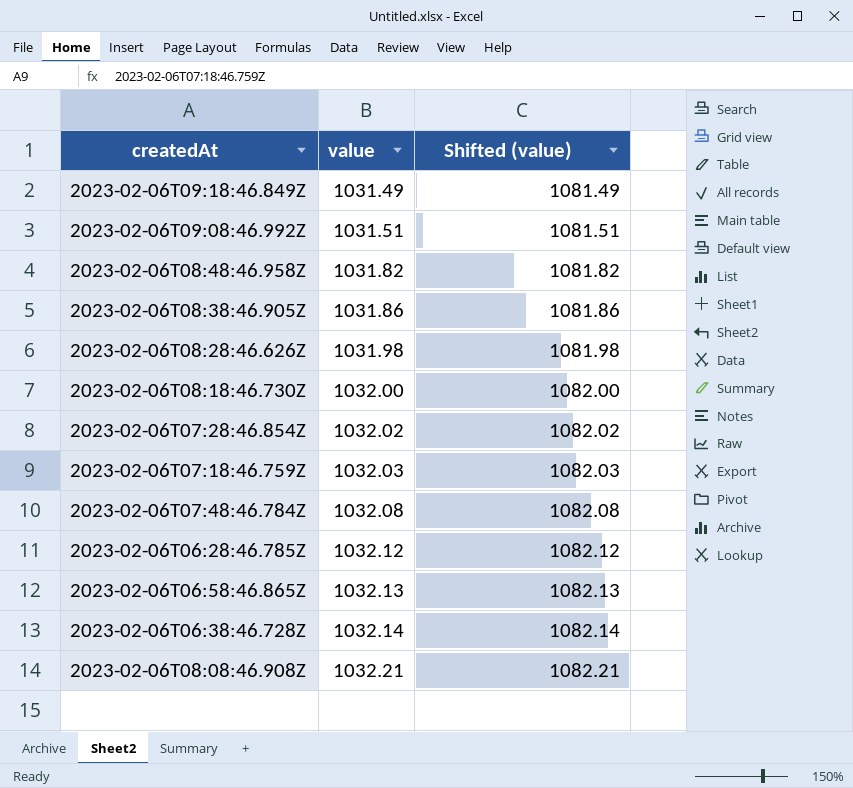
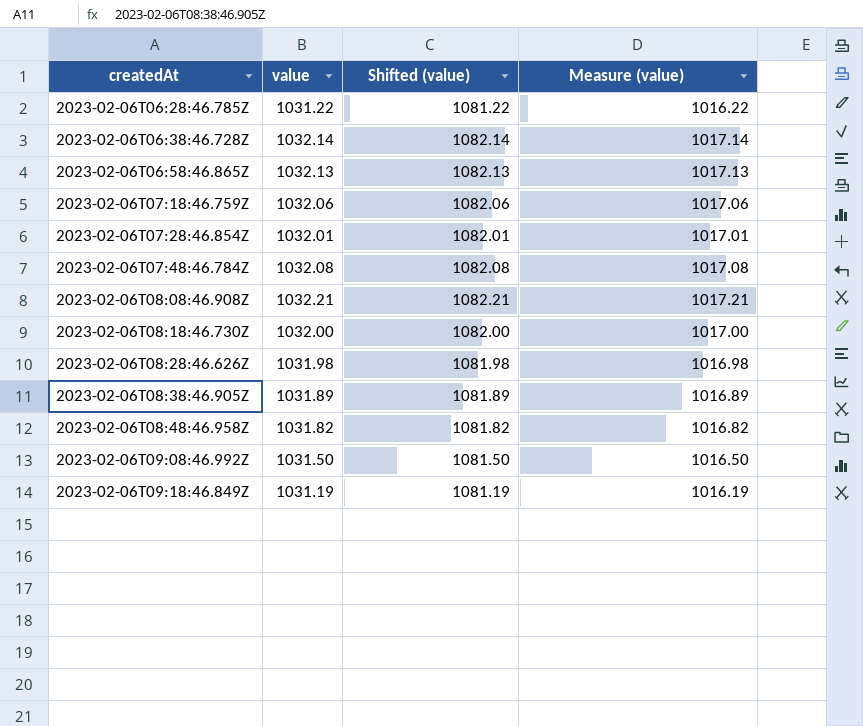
row order: value ascending -> createdAt ascending
column Measure (value) | formula: none -> [value] - 15
2023-02-06T06:28:46.785Z | value: 1032.12 -> 1031.22
2023-02-06T06:28:46.785Z | Shifted (value): 1082.12 -> 1081.22
2023-02-06T07:18:46.759Z | value: 1032.03 -> 1032.06
2023-02-06T07:18:46.759Z | Shifted (value): 1082.03 -> 1082.06
2023-02-06T07:28:46.854Z | value: 1032.02 -> 1032.01
2023-02-06T07:28:46.854Z | Shifted (value): 1082.02 -> 1082.01
2023-02-06T08:38:46.905Z | value: 1031.86 -> 1031.89
2023-02-06T08:38:46.905Z | Shifted (value): 1081.86 -> 1081.89
2023-02-06T09:08:46.992Z | value: 1031.51 -> 1031.50
2023-02-06T09:08:46.992Z | Shifted (value): 1081.51 -> 1081.50
2023-02-06T09:18:46.849Z | value: 1031.49 -> 1031.19
2023-02-06T09:18:46.849Z | Shifted (value): 1081.49 -> 1081.19

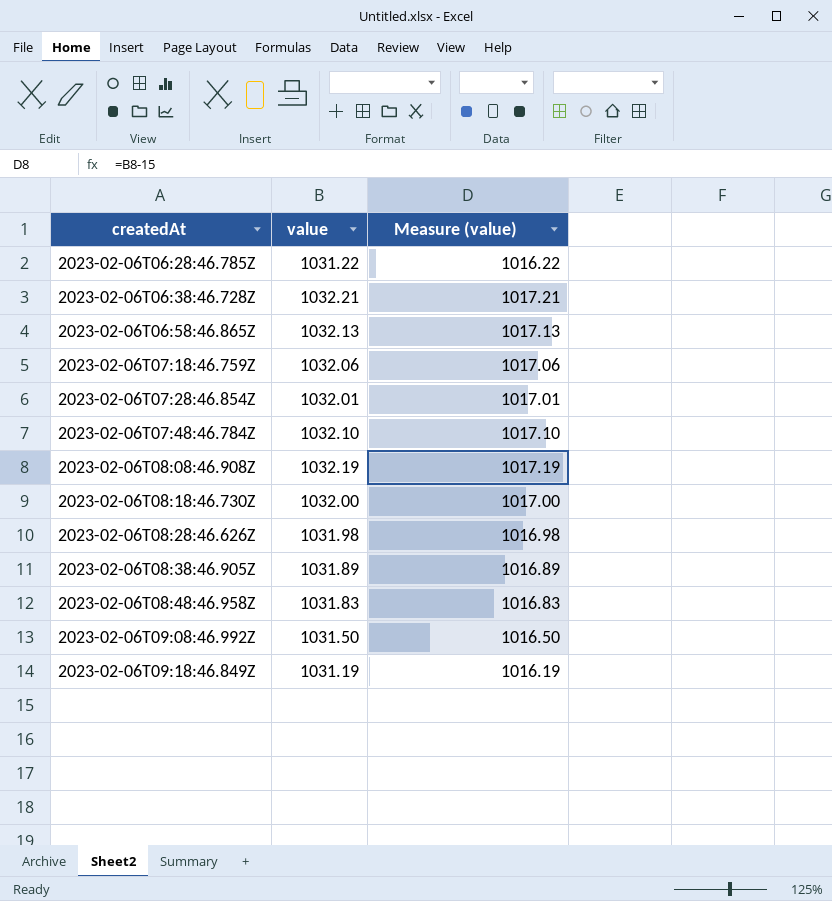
column Shifted (value) | formula: [value] + 50 -> none
2023-02-06T06:38:46.728Z | value: 1032.14 -> 1032.21
2023-02-06T06:38:46.728Z | Measure (value): 1017.14 -> 1017.21
2023-02-06T07:48:46.784Z | value: 1032.08 -> 1032.10
2023-02-06T07:48:46.784Z | Measure (value): 1017.08 -> 1017.10
2023-02-06T08:08:46.908Z | value: 1032.21 -> 1032.19
2023-02-06T08:08:46.908Z | Measure (value): 1017.21 -> 1017.19
2023-02-06T08:48:46.958Z | value: 1031.82 -> 1031.83
2023-02-06T08:48:46.958Z | Measure (value): 1016.82 -> 1016.83

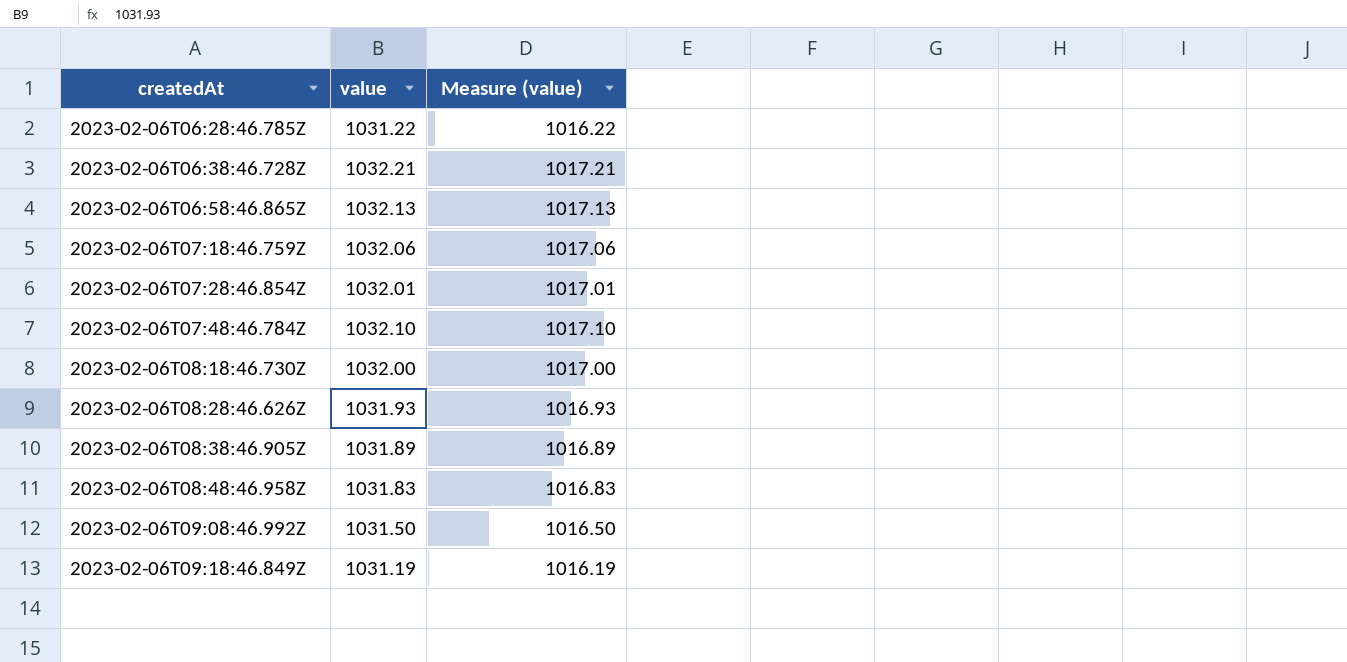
row 2023-02-06T08:08:46.908Z: 1032.19 | 1017.19 -> none
2023-02-06T08:28:46.626Z | value: 1031.98 -> 1031.93
2023-02-06T08:28:46.626Z | Measure (value): 1016.98 -> 1016.93

